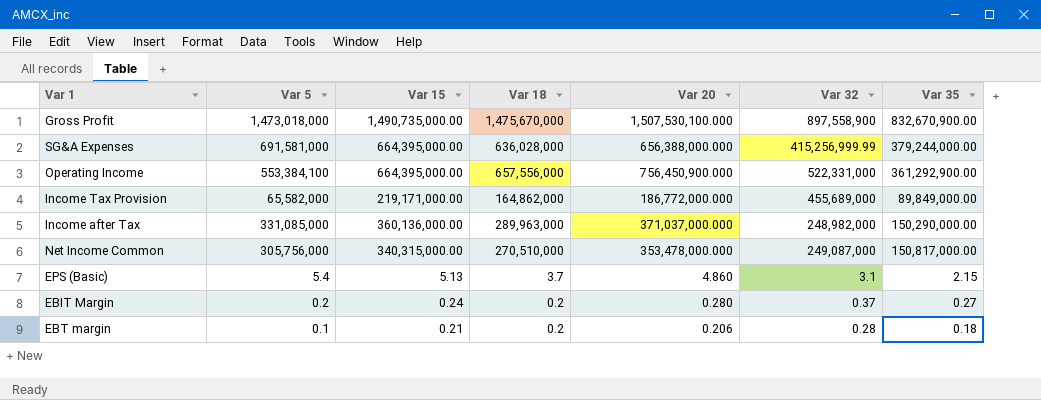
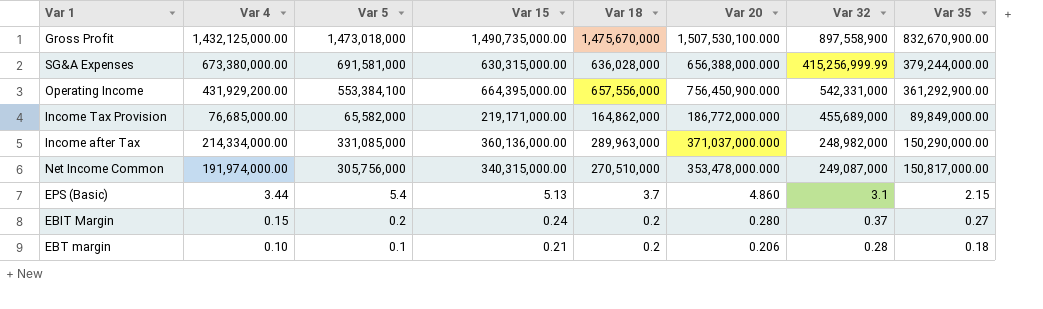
column Var 4 | position: none -> 2
SG&A Expenses | Var 15: 664,395,000.00 -> 630,315,000.00
Operating Income | Var 32: 522,331,000 -> 542,331,000

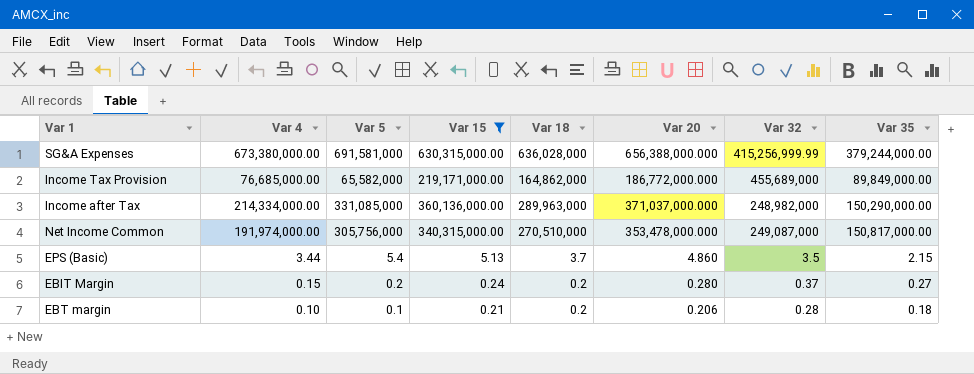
filter: none -> Var 15 <= 630,315,000.00
EPS (Basic) | Var 32: 3.1 -> 3.5

